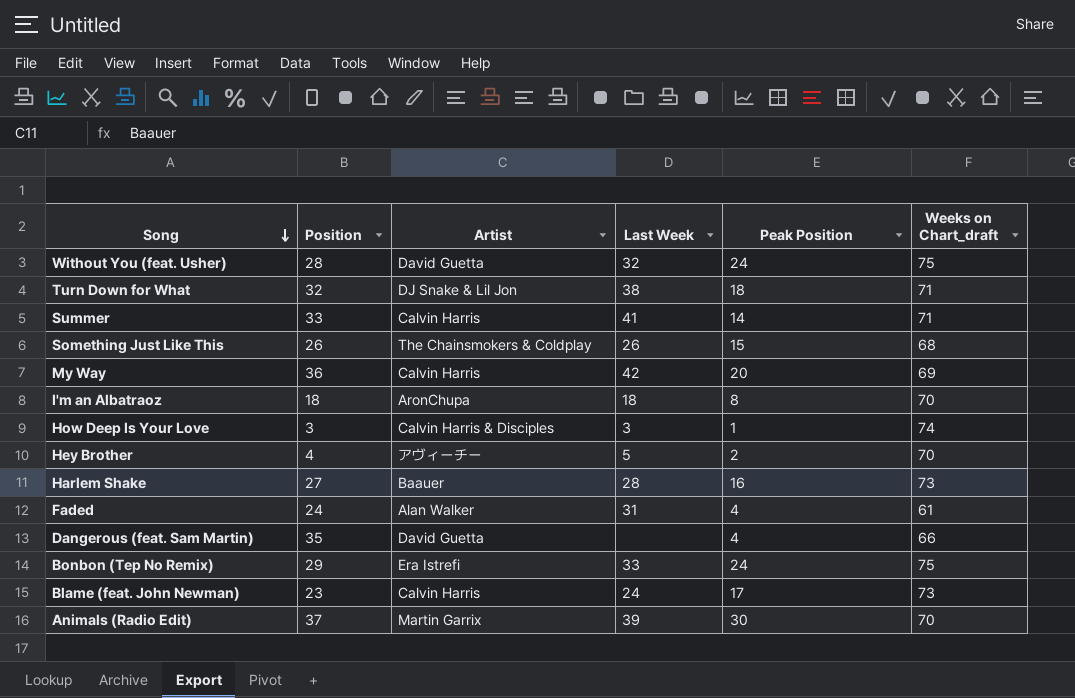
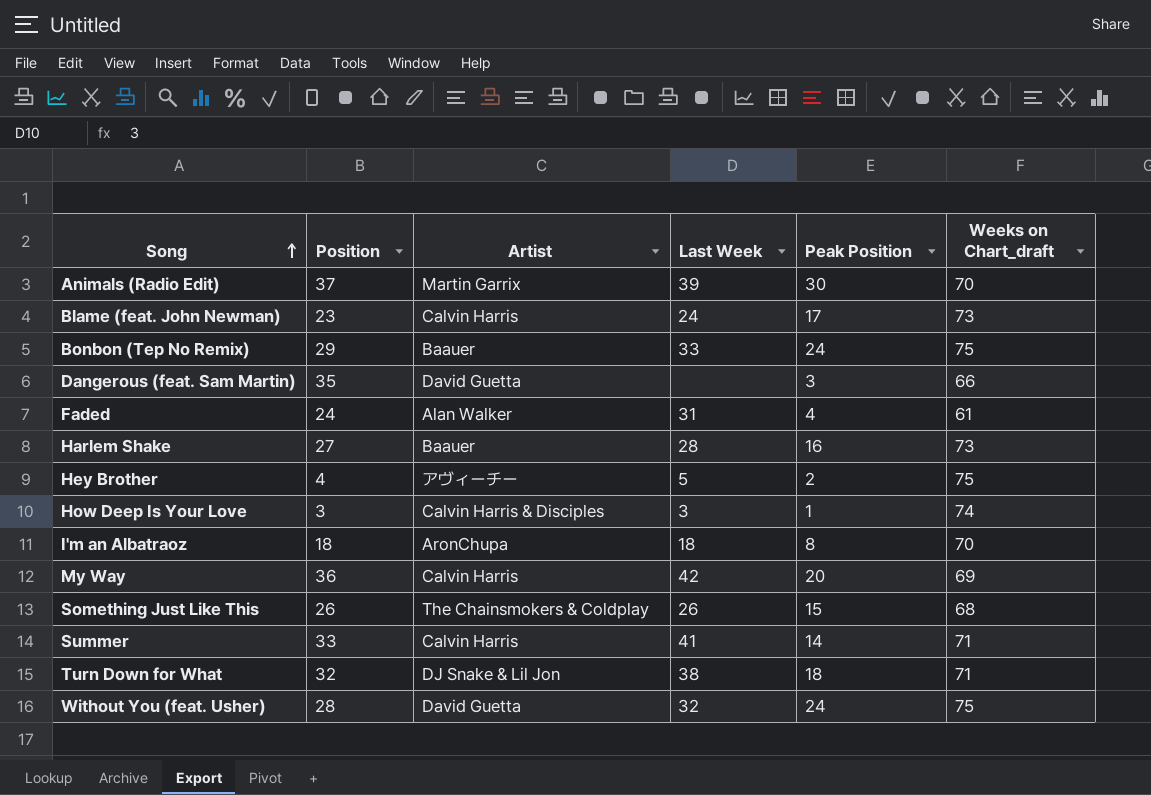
row order: Song descending -> Song ascending
Bonbon (Tep No Remix) | Artist: Era Istrefi -> Baauer
Dangerous (feat. Sam Martin) | Peak Position: 4 -> 3
Hey Brother | Weeks on Chart_draft: 70 -> 75

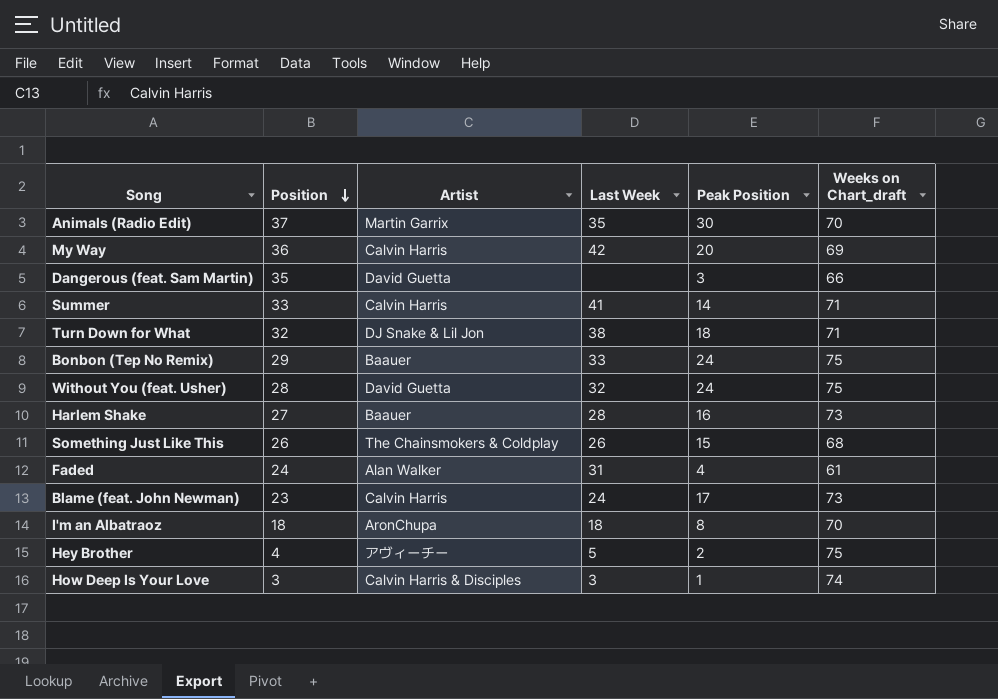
row order: Song ascending -> Position descending
Animals (Radio Edit) | Last Week: 39 -> 35

